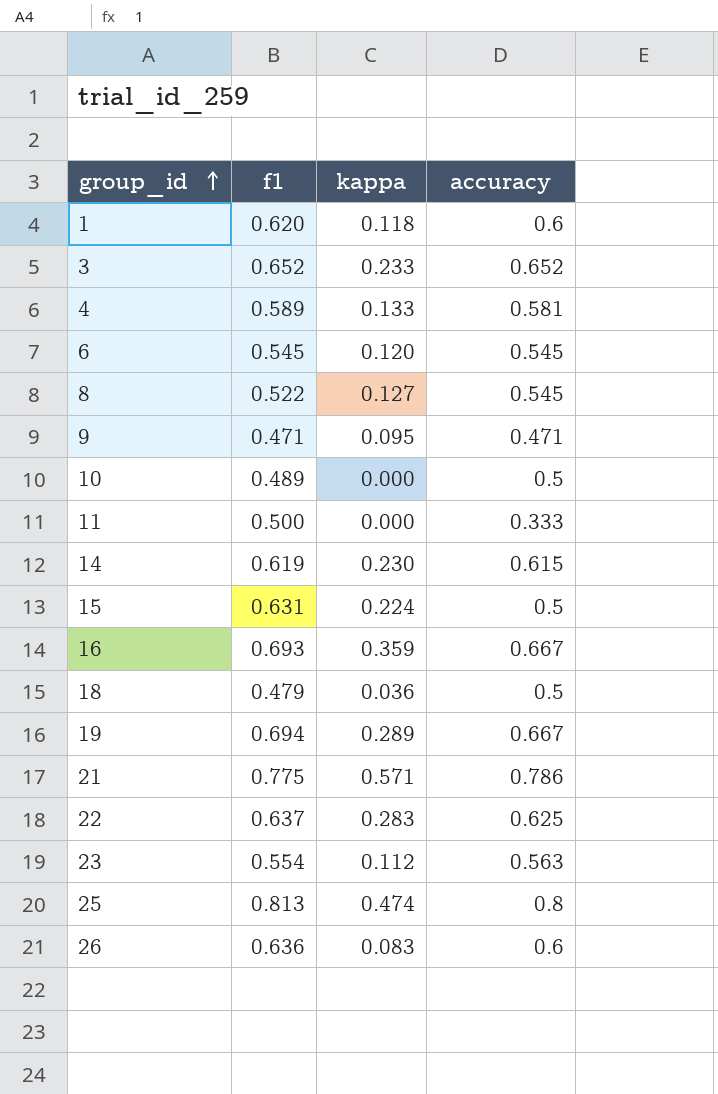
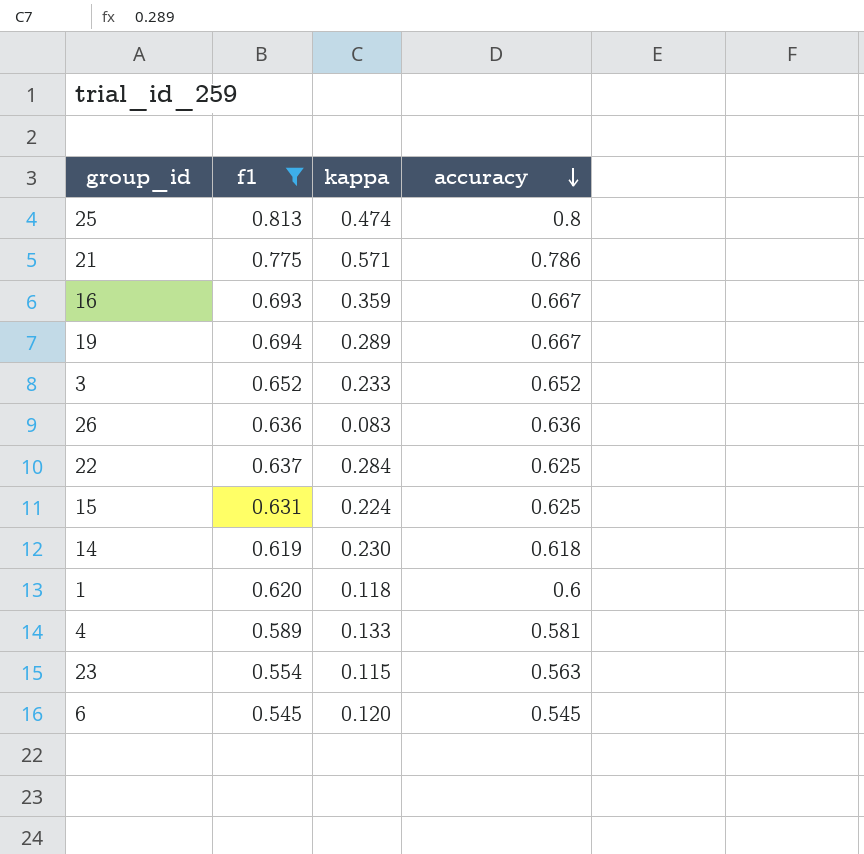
filter: none -> f1 >= 0.545
row order: group_id ascending -> accuracy descending
26 | accuracy: 0.6 -> 0.636
22 | kappa: 0.283 -> 0.284
15 | accuracy: 0.5 -> 0.625
14 | accuracy: 0.615 -> 0.618
23 | kappa: 0.112 -> 0.115

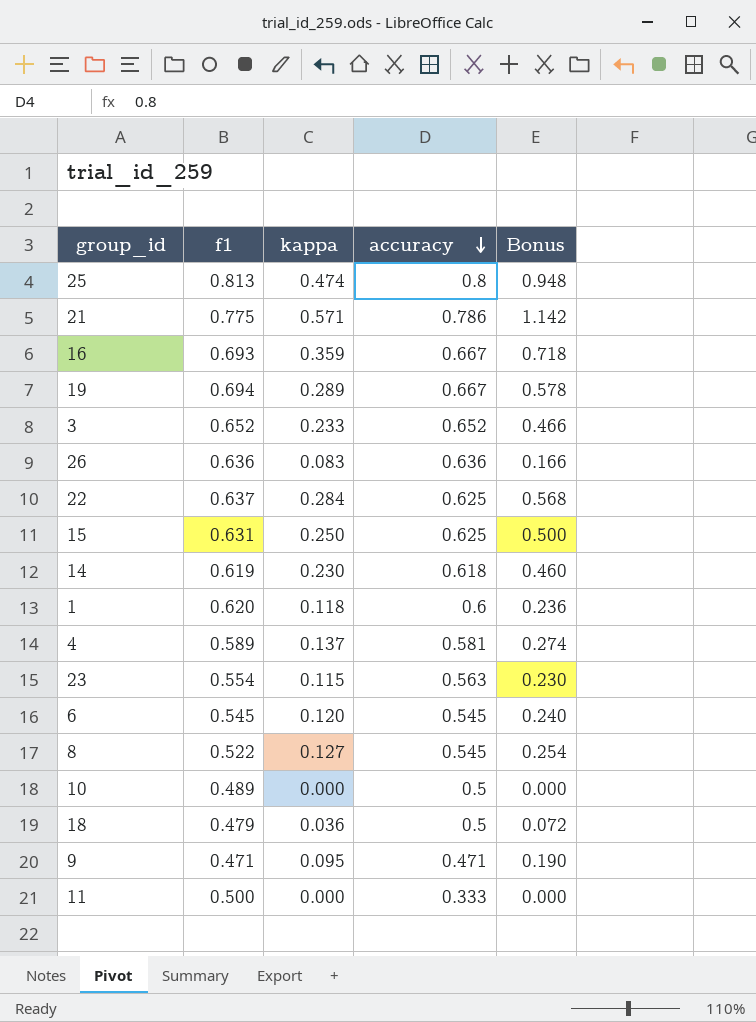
filter: f1 >= 0.545 -> none
column Bonus | formula: none -> [kappa] * 2
15 | kappa: 0.224 -> 0.250
4 | kappa: 0.133 -> 0.137

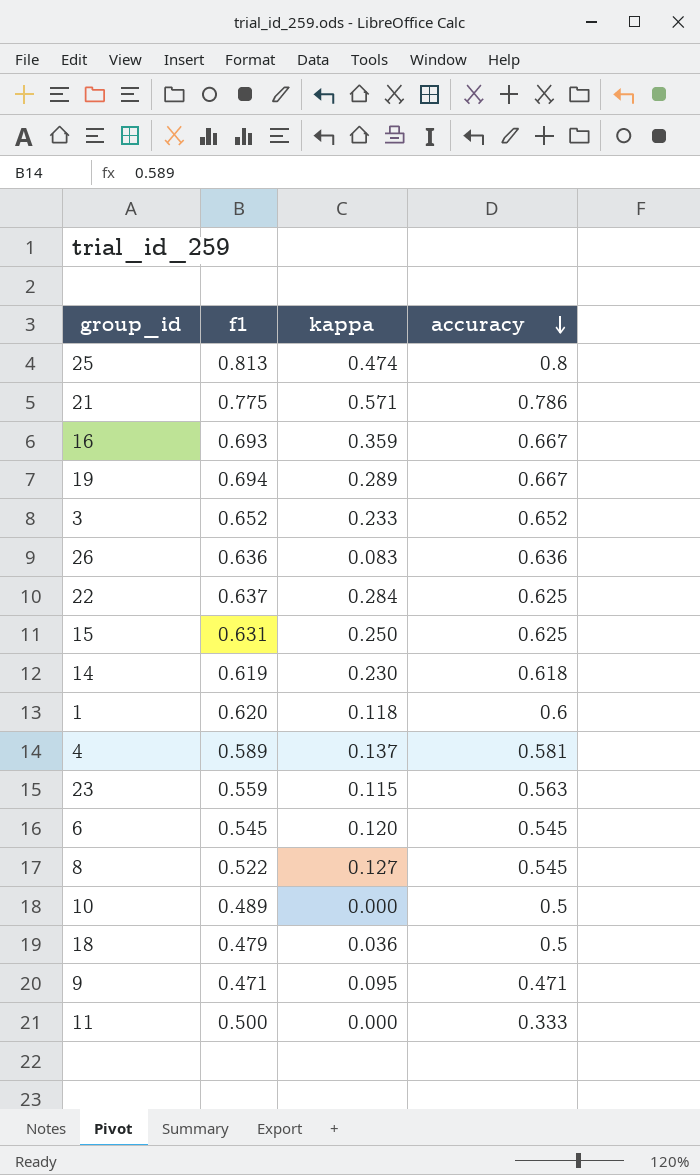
column Bonus | formula: [kappa] * 2 -> none
23 | f1: 0.554 -> 0.559

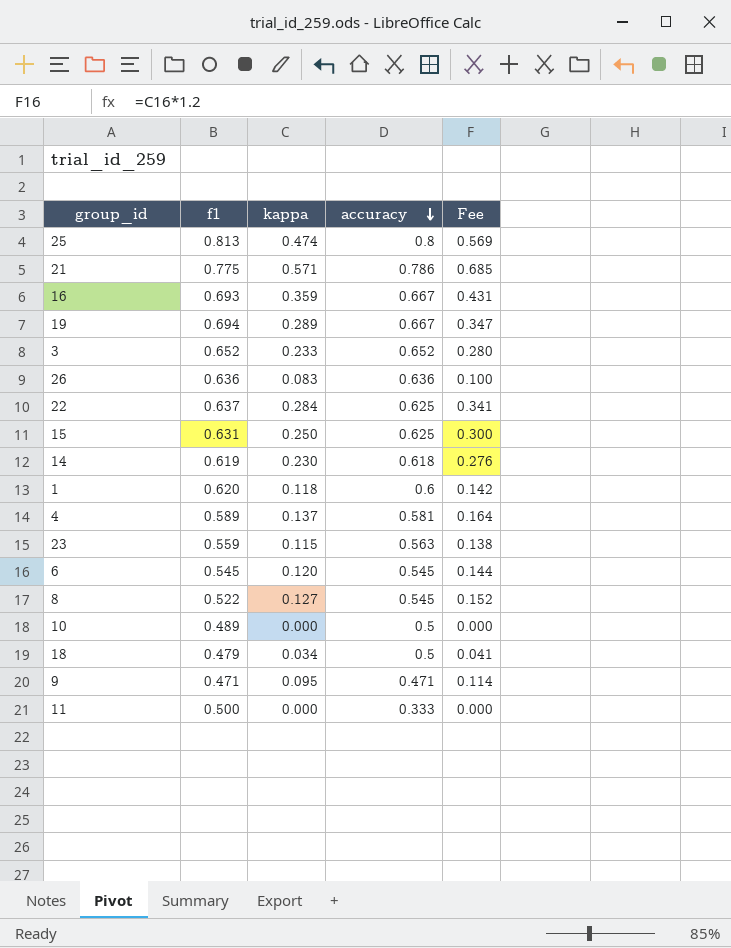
column Fee | formula: none -> [kappa] * 1.2
18 | kappa: 0.036 -> 0.034

